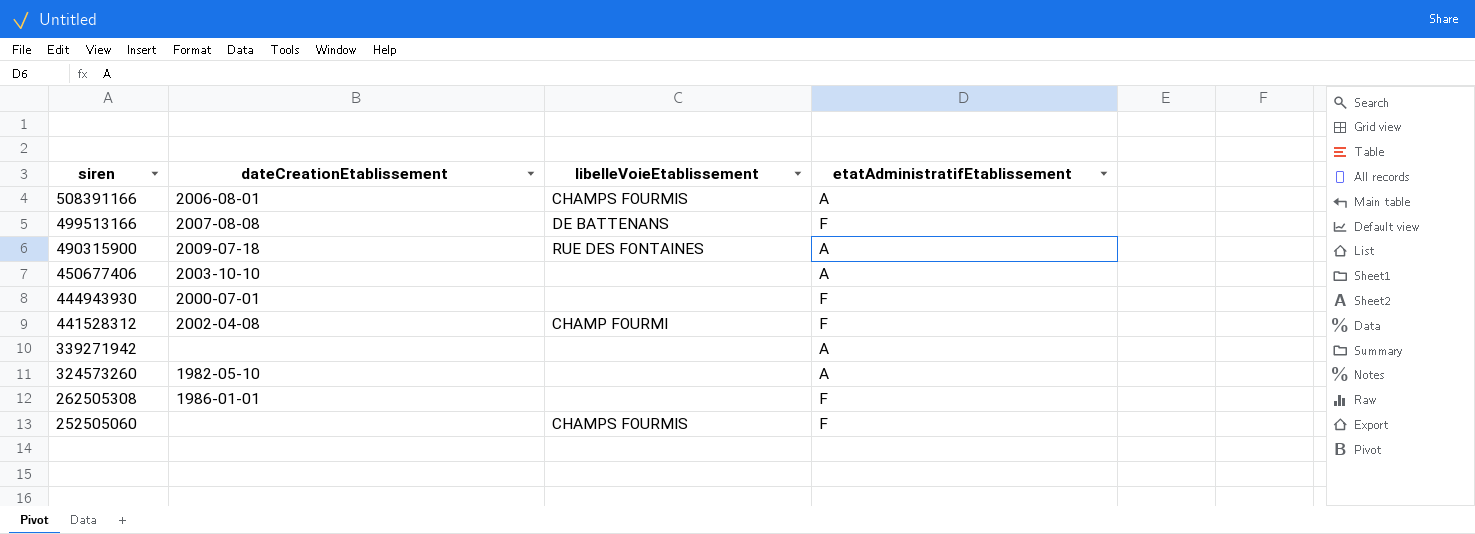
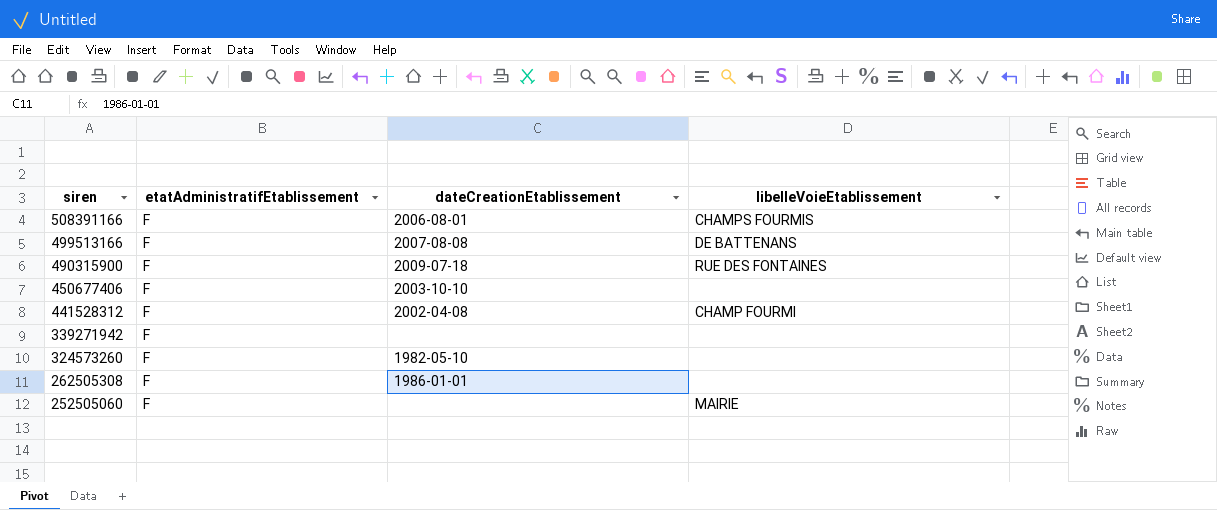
column etatAdministratifEtablissement | position: 4 -> 2
row 444943930: 2000-07-01 | none | F -> none
508391166 | etatAdministratifEtablissement: A -> F
490315900 | etatAdministratifEtablissement: A -> F
450677406 | etatAdministratifEtablissement: A -> F
339271942 | etatAdministratifEtablissement: A -> F
324573260 | etatAdministratifEtablissement: A -> F
252505060 | libelleVoieEtablissement: CHAMPS FOURMIS -> MAIRIE

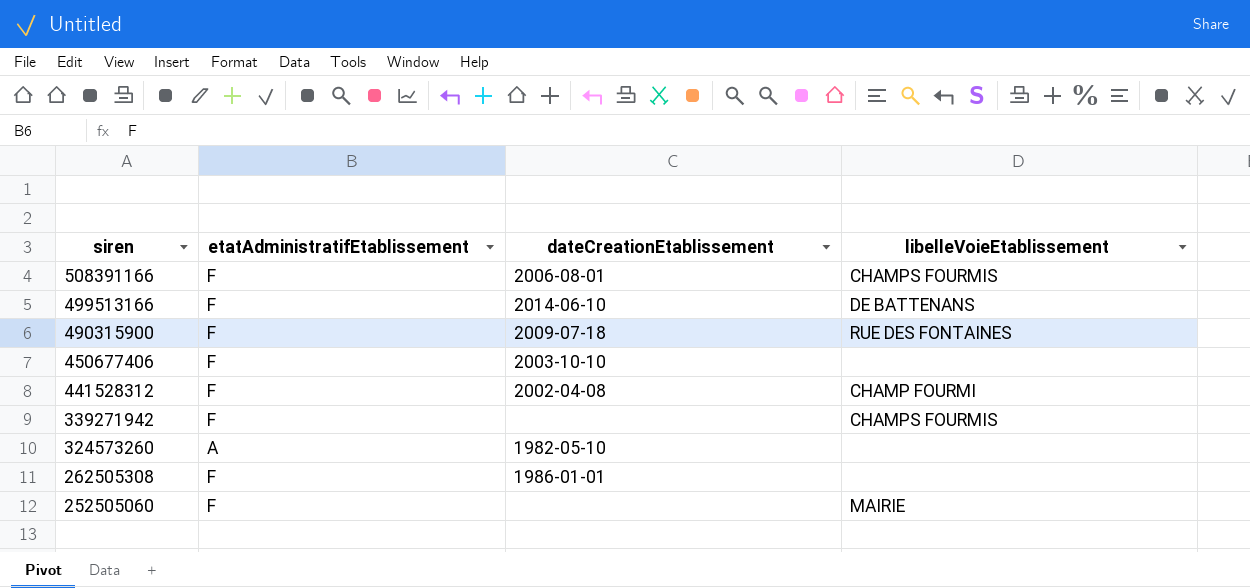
499513166 | dateCreationEtablissement: 2007-08-08 -> 2014-06-10
339271942 | libelleVoieEtablissement: none -> CHAMPS FOURMIS
324573260 | etatAdministratifEtablissement: F -> A

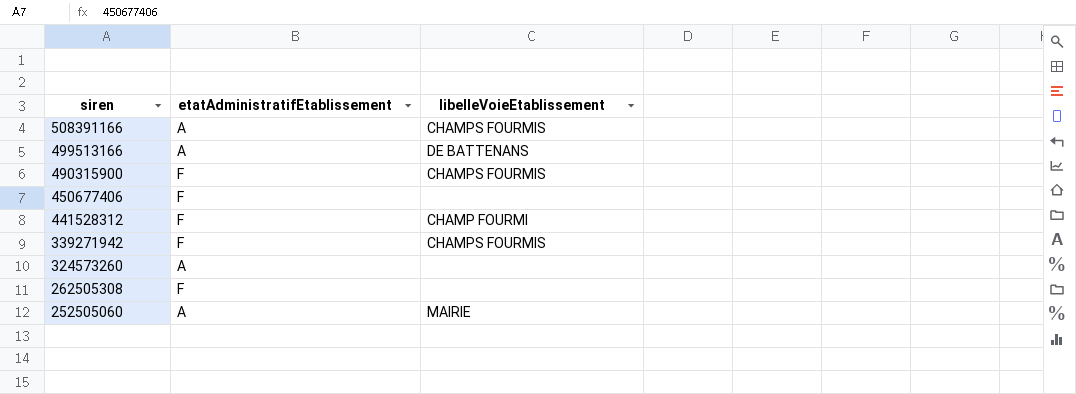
column dateCreationEtablissement | position: 3 -> none
508391166 | etatAdministratifEtablissement: F -> A
499513166 | etatAdministratifEtablissement: F -> A
490315900 | libelleVoieEtablissement: RUE DES FONTAINES -> CHAMPS FOURMIS
252505060 | etatAdministratifEtablissement: F -> A

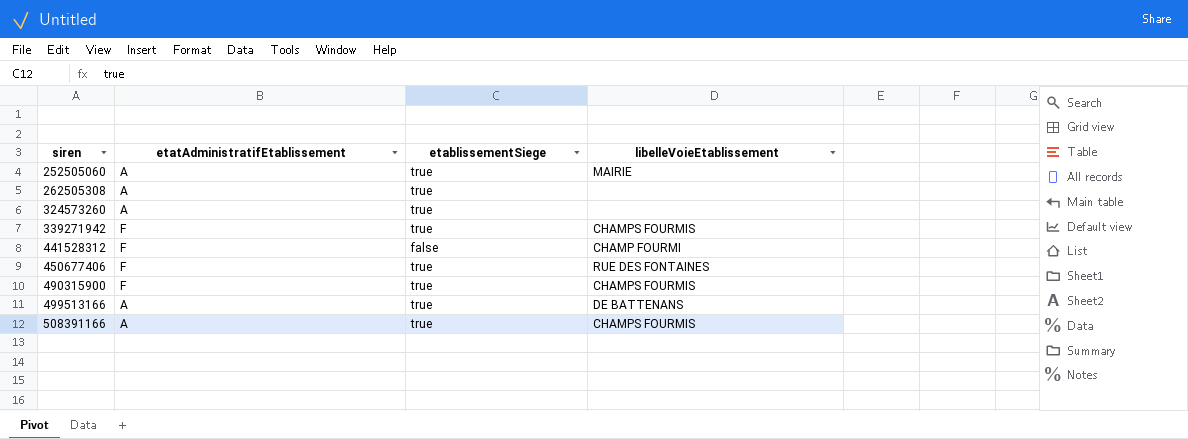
row order: siren descending -> siren ascending
column etablissementSiege | position: none -> 3
262505308 | etatAdministratifEtablissement: F -> A
450677406 | libelleVoieEtablissement: none -> RUE DES FONTAINES

